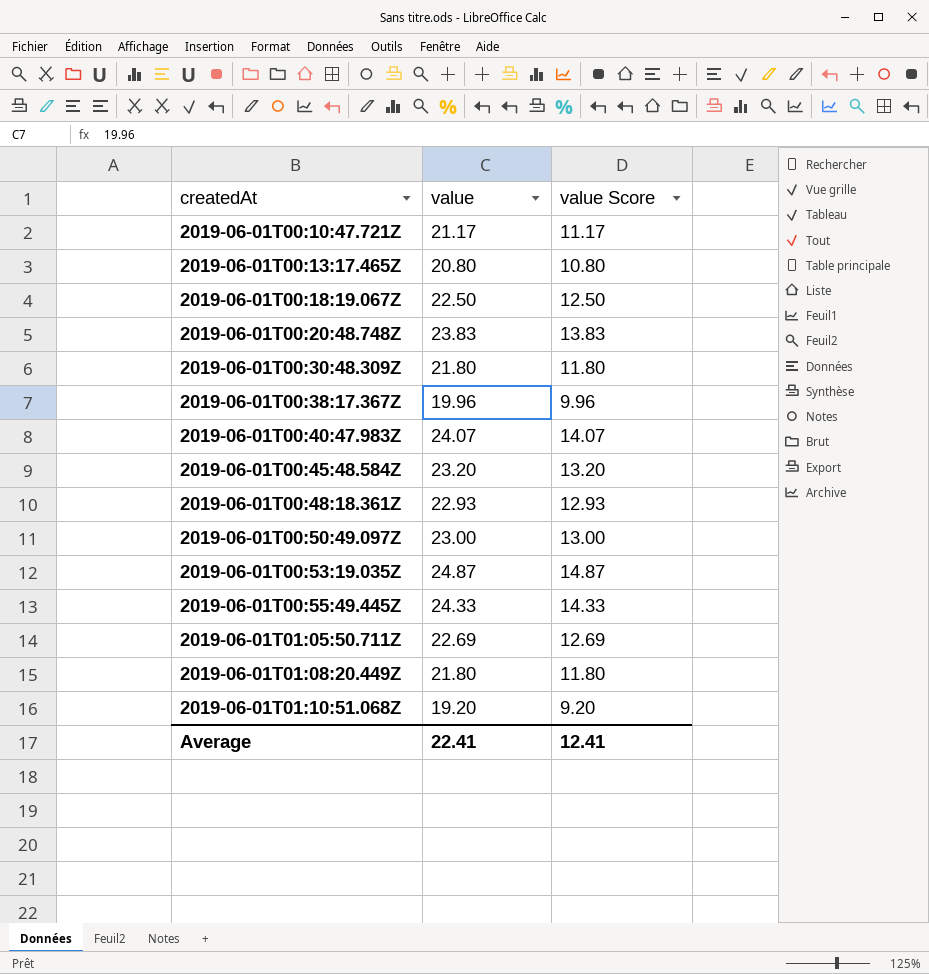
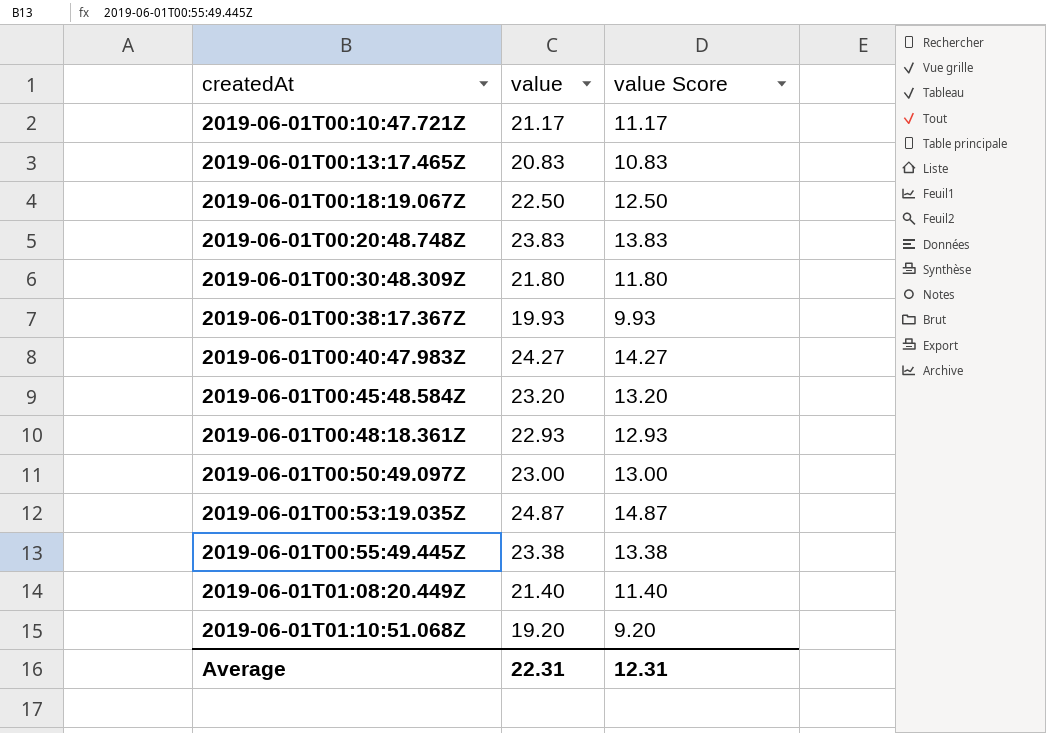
row 2019-06-01T01:05:50.711Z: 22.69 | 12.69 -> none
2019-06-01T00:13:17.465Z | value: 20.80 -> 20.83
2019-06-01T00:13:17.465Z | value Score: 10.80 -> 10.83
2019-06-01T00:38:17.367Z | value: 19.96 -> 19.93
2019-06-01T00:38:17.367Z | value Score: 9.96 -> 9.93
2019-06-01T00:40:47.983Z | value: 24.07 -> 24.27
2019-06-01T00:40:47.983Z | value Score: 14.07 -> 14.27
2019-06-01T00:55:49.445Z | value: 24.33 -> 23.38
2019-06-01T00:55:49.445Z | value Score: 14.33 -> 13.38
2019-06-01T01:08:20.449Z | value: 21.80 -> 21.40
2019-06-01T01:08:20.449Z | value Score: 11.80 -> 11.40
Average | value: 22.41 -> 22.31
Average | value Score: 12.41 -> 12.31

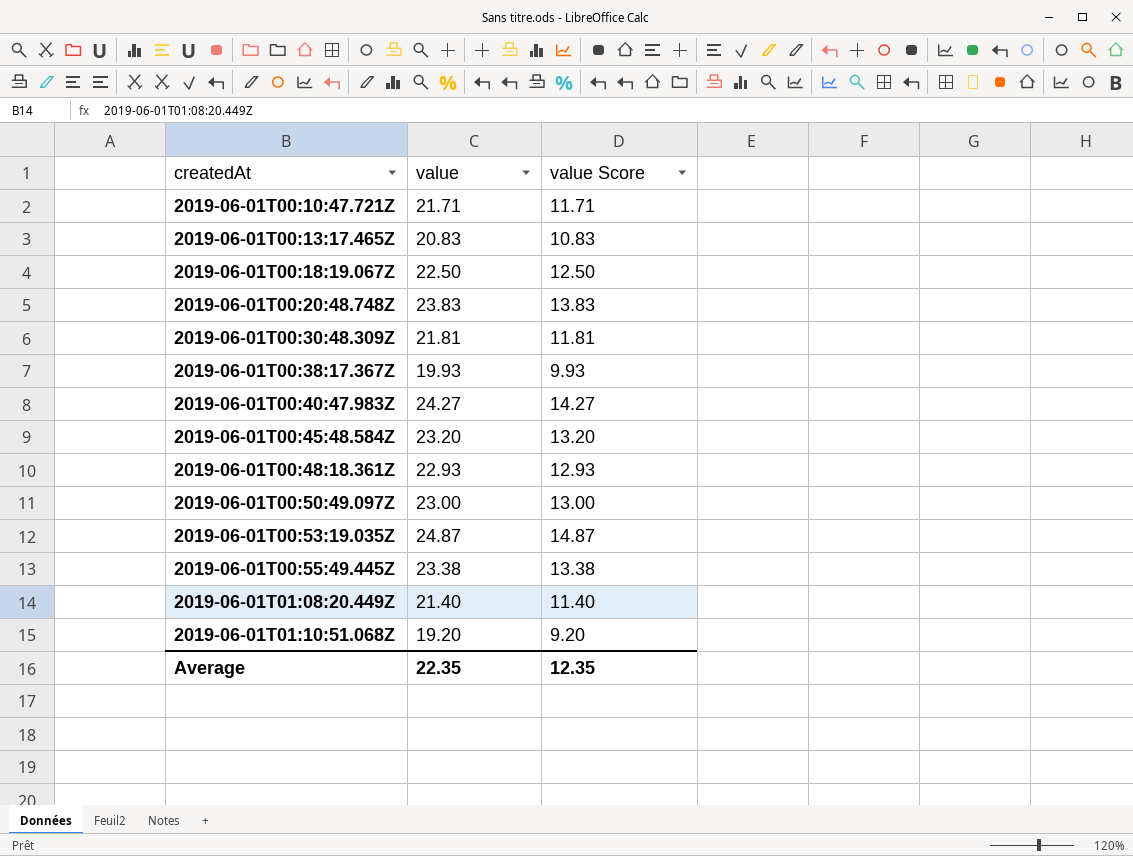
2019-06-01T00:10:47.721Z | value: 21.17 -> 21.71
2019-06-01T00:10:47.721Z | value Score: 11.17 -> 11.71
2019-06-01T00:30:48.309Z | value: 21.80 -> 21.81
2019-06-01T00:30:48.309Z | value Score: 11.80 -> 11.81
Average | value: 22.31 -> 22.35
Average | value Score: 12.31 -> 12.35

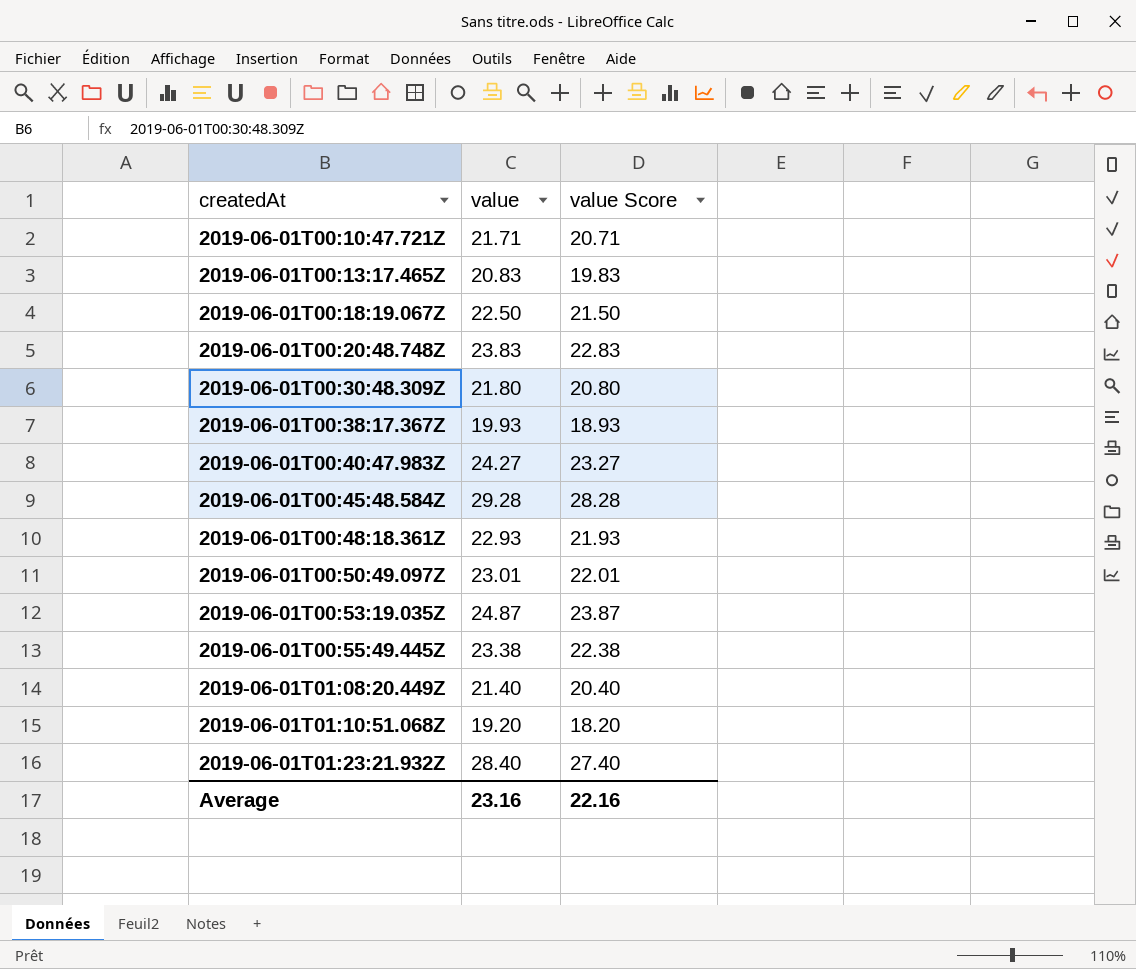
column value Score | formula: [value] - 10 -> [value] - 1
2019-06-01T00:30:48.309Z | value: 21.81 -> 21.80
2019-06-01T00:45:48.584Z | value: 23.20 -> 29.28
2019-06-01T00:50:49.097Z | value: 23.00 -> 23.01
row 2019-06-01T01:23:21.932Z: none -> 28.40 | 27.40
Average | value: 22.35 -> 23.16
Average | value Score: 12.35 -> 22.16

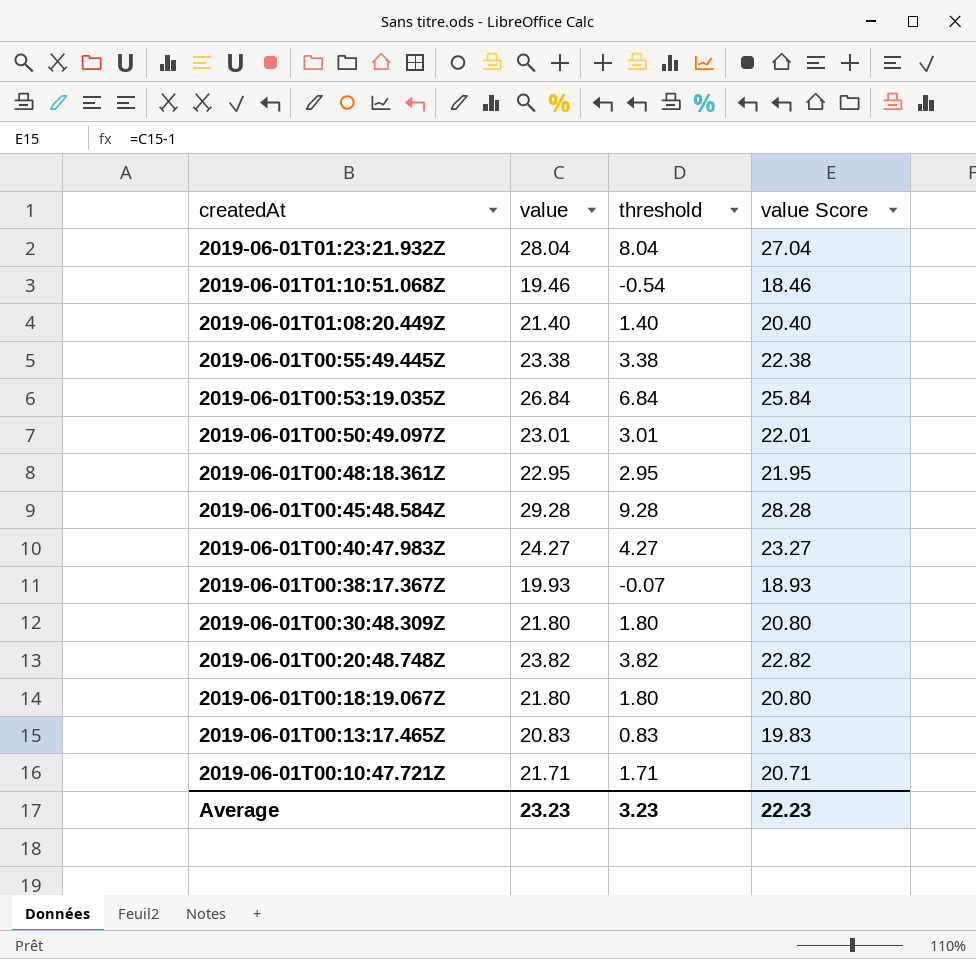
row order: createdAt ascending -> createdAt descending
column threshold | formula: none -> [value] - 20
2019-06-01T01:23:21.932Z | value: 28.40 -> 28.04
2019-06-01T01:23:21.932Z | value Score: 27.40 -> 27.04
2019-06-01T01:10:51.068Z | value: 19.20 -> 19.46
2019-06-01T01:10:51.068Z | value Score: 18.20 -> 18.46
2019-06-01T00:53:19.035Z | value: 24.87 -> 26.84
2019-06-01T00:53:19.035Z | value Score: 23.87 -> 25.84
2019-06-01T00:48:18.361Z | value: 22.93 -> 22.95
2019-06-01T00:48:18.361Z | value Score: 21.93 -> 21.95
2019-06-01T00:20:48.748Z | value: 23.83 -> 23.82
2019-06-01T00:20:48.748Z | value Score: 22.83 -> 22.82
2019-06-01T00:18:19.067Z | value: 22.50 -> 21.80
2019-06-01T00:18:19.067Z | value Score: 21.50 -> 20.80
Average | value: 23.16 -> 23.23
Average | value Score: 22.16 -> 22.23

